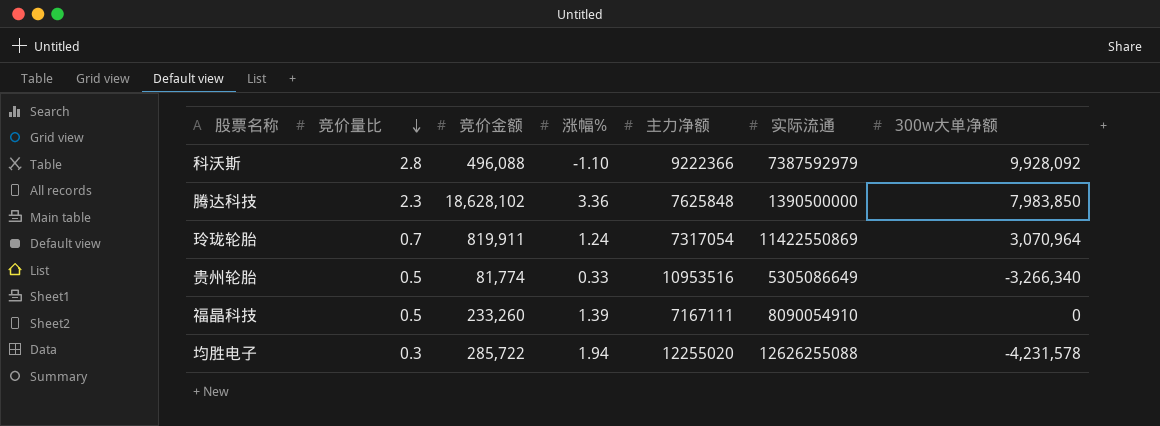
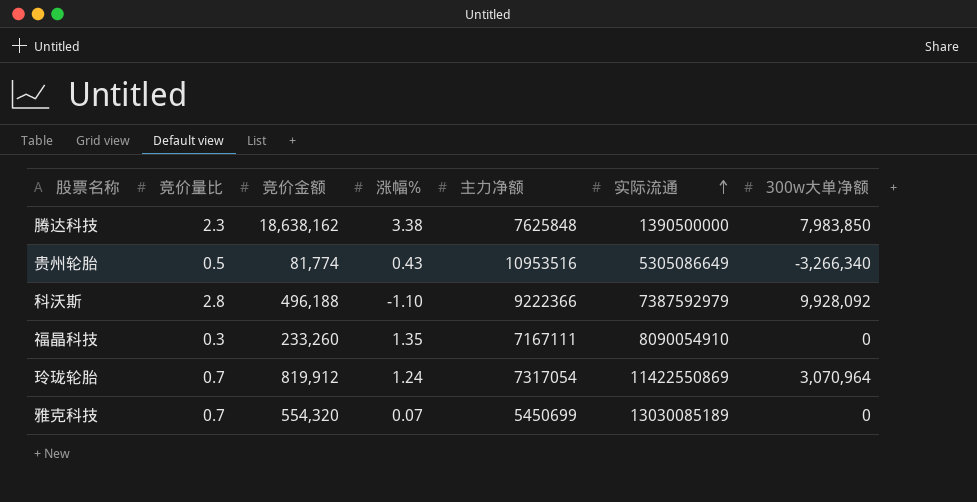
row order: 竞价量比 descending -> 实际流通 ascending
row 均胜电子: 0.3 | 285,722 | 1.94 | 12255020 | 12626255088 | -4,231,578 -> none
腾达科技 | 竞价金额: 18,628,102 -> 18,638,162
腾达科技 | 涨幅%: 3.36 -> 3.38
贵州轮胎 | 涨幅%: 0.33 -> 0.43
科沃斯 | 竞价金额: 496,088 -> 496,188
福晶科技 | 竞价量比: 0.5 -> 0.3
福晶科技 | 涨幅%: 1.39 -> 1.35
玲珑轮胎 | 竞价金额: 819,911 -> 819,912
row 雅克科技: none -> 0.7 | 554,320 | 0.07 | 5450699 | 13030085189 | 0

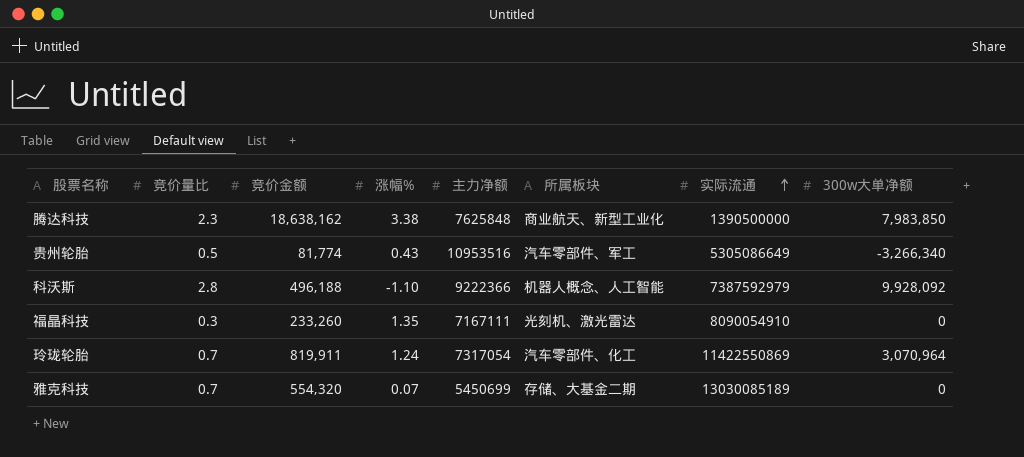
column 所属板块 | position: none -> 6
玲珑轮胎 | 竞价金额: 819,912 -> 819,911

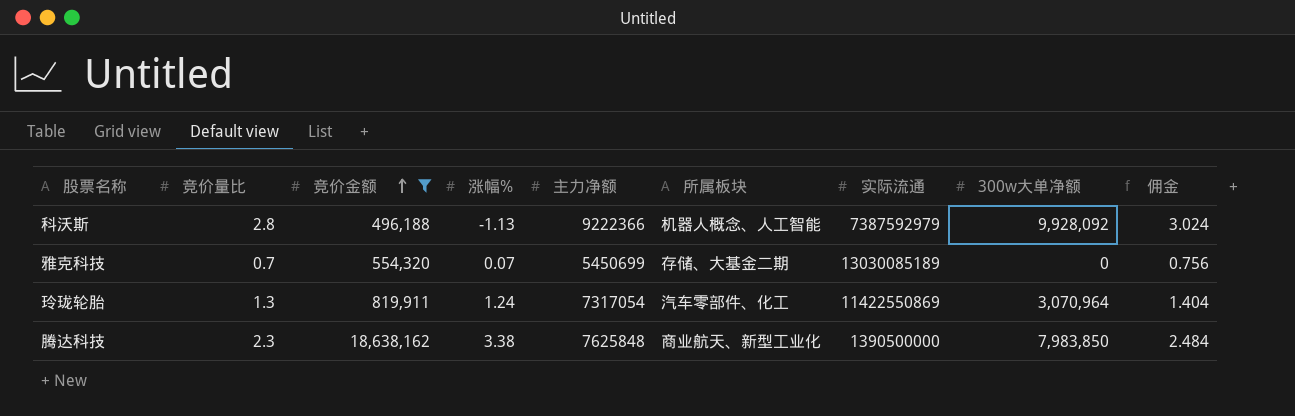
filter: none -> 竞价金额 >= 496,188
row order: 实际流通 ascending -> 竞价金额 ascending
column 佣金 | formula: none -> [竞价量比] * 1.08
科沃斯 | 涨幅%: -1.10 -> -1.13
玲珑轮胎 | 竞价量比: 0.7 -> 1.3

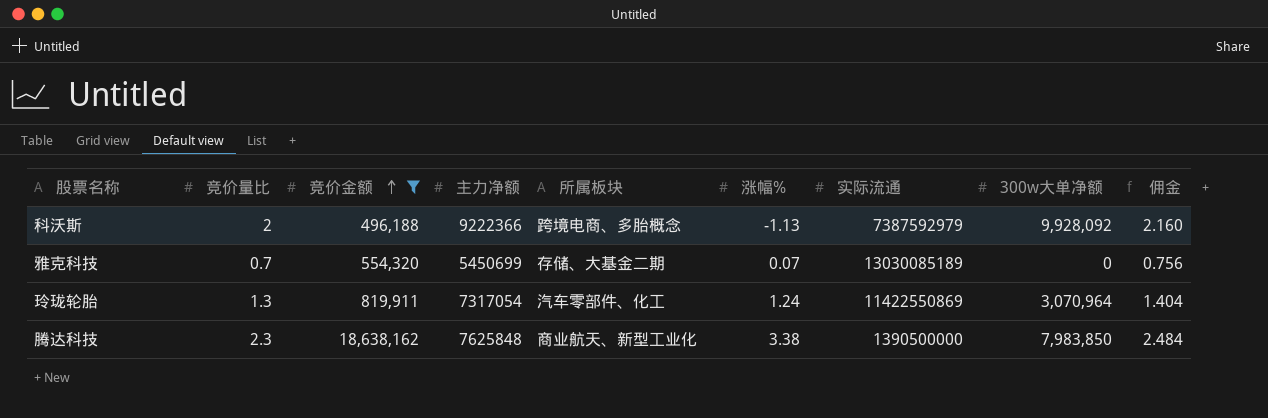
column 涨幅% | position: 4 -> 6
科沃斯 | 竞价量比: 2.8 -> 2
科沃斯 | 所属板块: 机器人概念、人工智能 -> 跨境电商、多胎概念
科沃斯 | 佣金: 3.024 -> 2.160

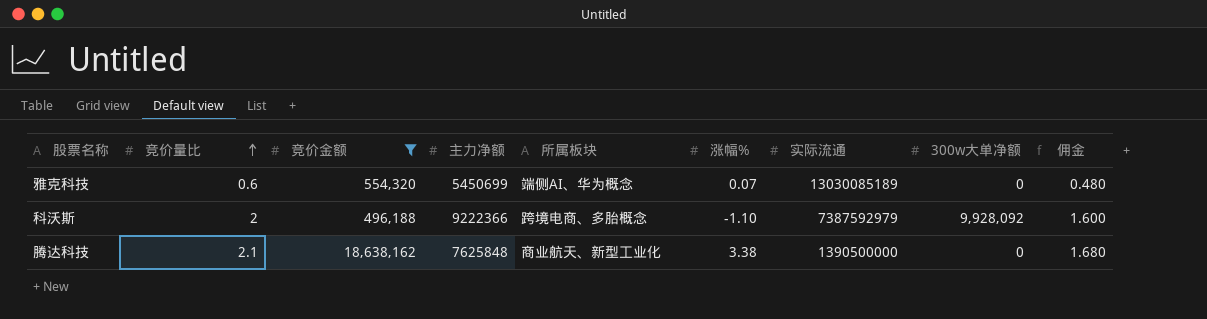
row order: 竞价金额 ascending -> 竞价量比 ascending
column 佣金 | formula: [竞价量比] * 1.08 -> [竞价量比] * 0.8
row 玲珑轮胎: 1.3 | 819,911 | 7317054 | 汽车零部件、化工 | 1.24 | 11422550869 | 3,070,964 | 1.404 -> none
雅克科技 | 竞价量比: 0.7 -> 0.6
雅克科技 | 所属板块: 存储、大基金二期 -> 端侧AI、华为概念
科沃斯 | 涨幅%: -1.13 -> -1.10
腾达科技 | 竞价量比: 2.3 -> 2.1
腾达科技 | 300w大单净额: 7,983,850 -> 0

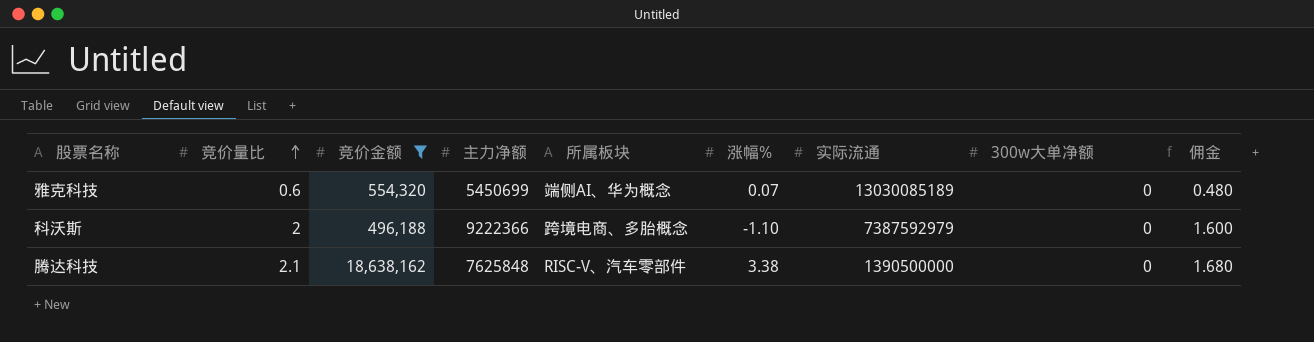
科沃斯 | 300w大单净额: 9,928,092 -> 0
腾达科技 | 所属板块: 商业航天、新型工业化 -> RISC-V、汽车零部件

